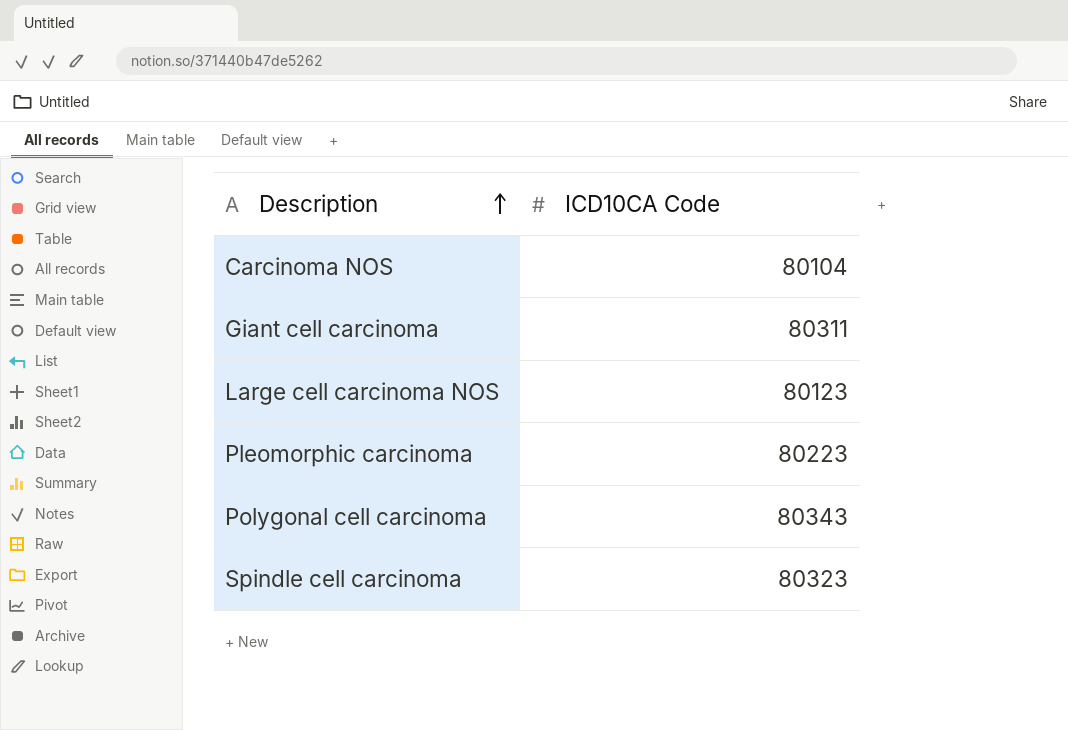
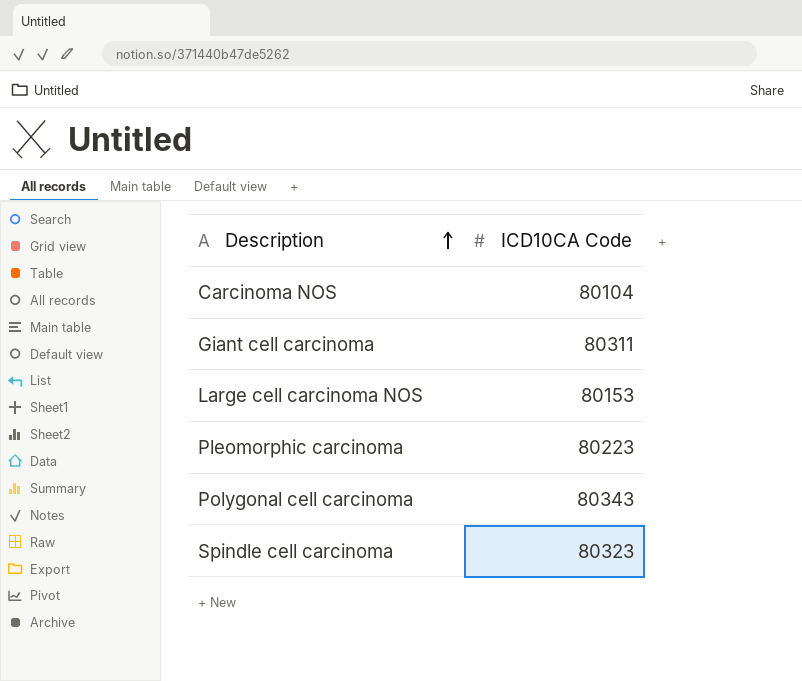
Large cell carcinoma NOS | ICD10CA Code: 80123 -> 80153

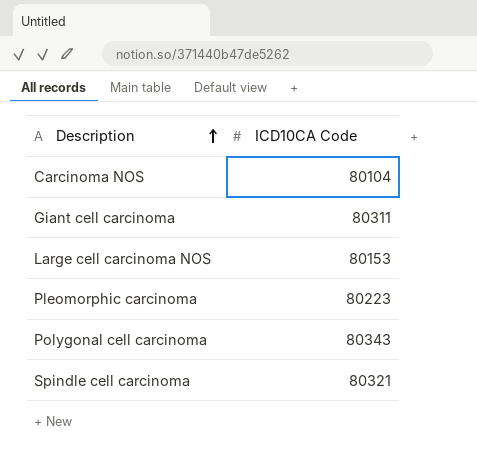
Spindle cell carcinoma | ICD10CA Code: 80323 -> 80321

